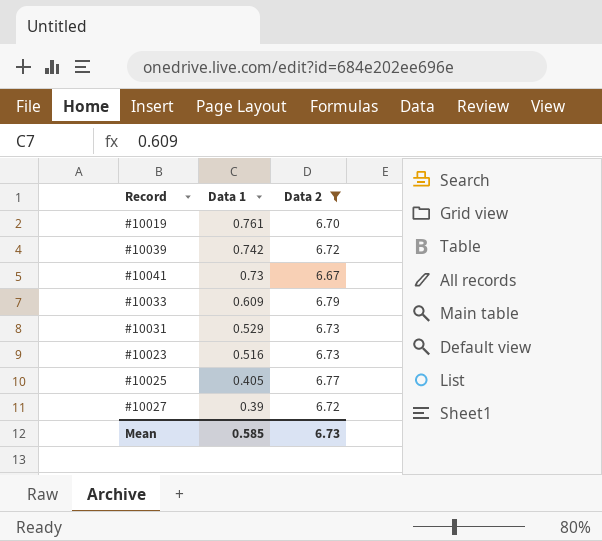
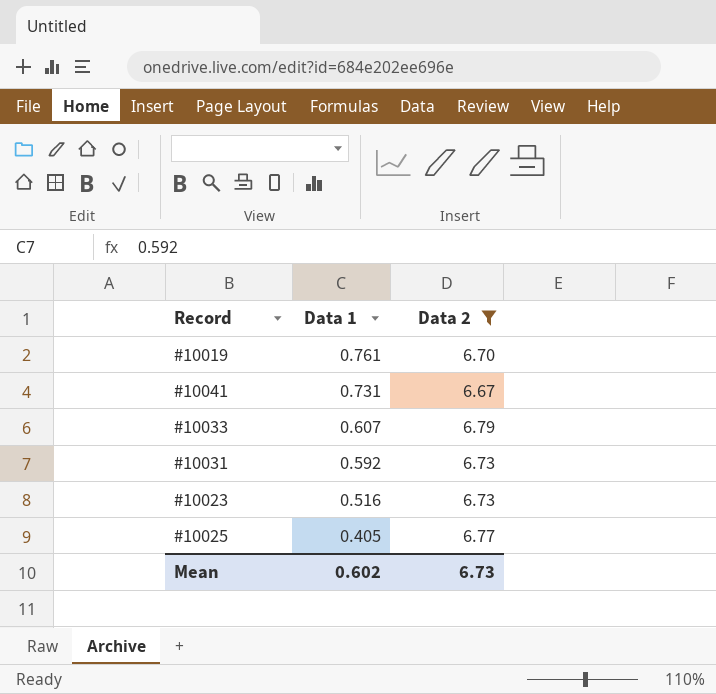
row #10039: 0.742 | 6.72 -> none
row #10027: 0.39 | 6.72 -> none
#10041 | Data 1: 0.73 -> 0.731
#10033 | Data 1: 0.609 -> 0.607
#10031 | Data 1: 0.529 -> 0.592
Mean | Data 1: 0.585 -> 0.602

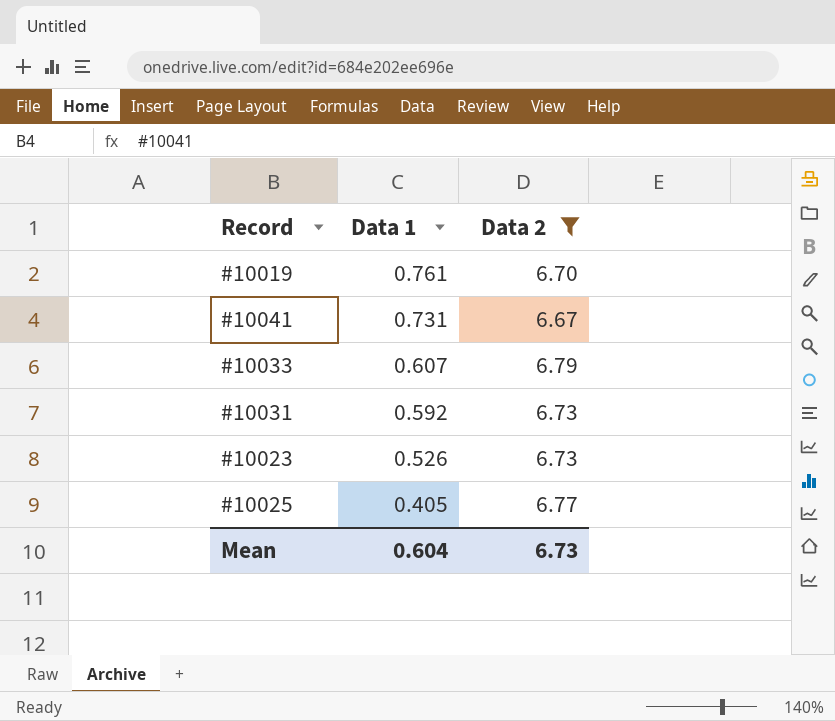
#10023 | Data 1: 0.516 -> 0.526
Mean | Data 1: 0.602 -> 0.604

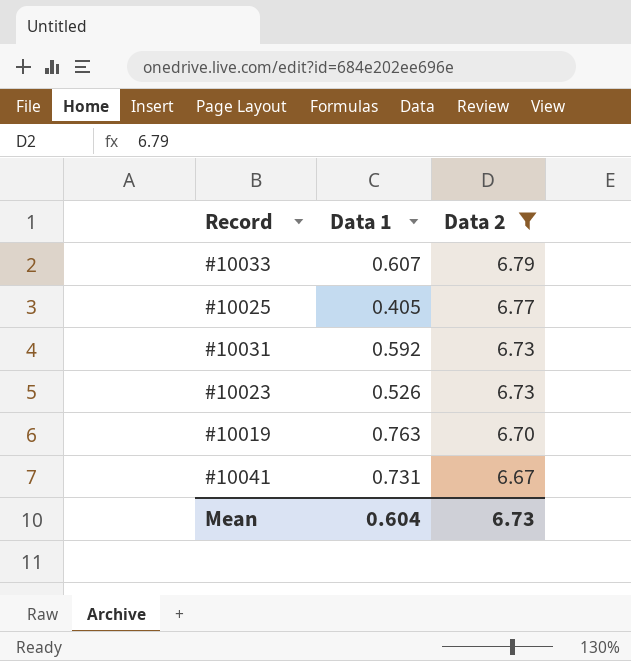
row order: Data 1 descending -> Data 2 descending
#10019 | Data 1: 0.761 -> 0.763

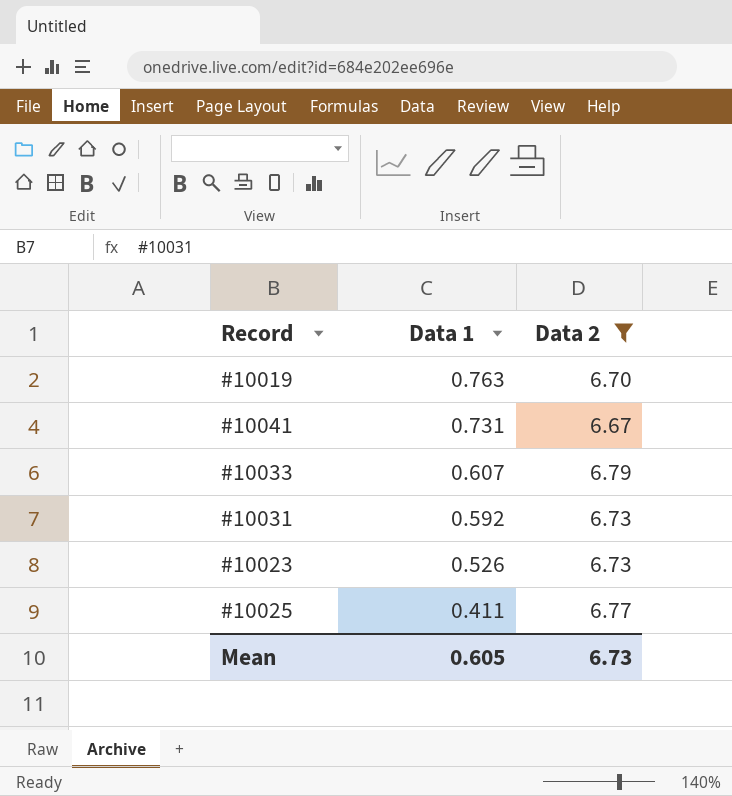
row order: Data 2 descending -> Data 1 descending
#10025 | Data 1: 0.405 -> 0.411
Mean | Data 1: 0.604 -> 0.605

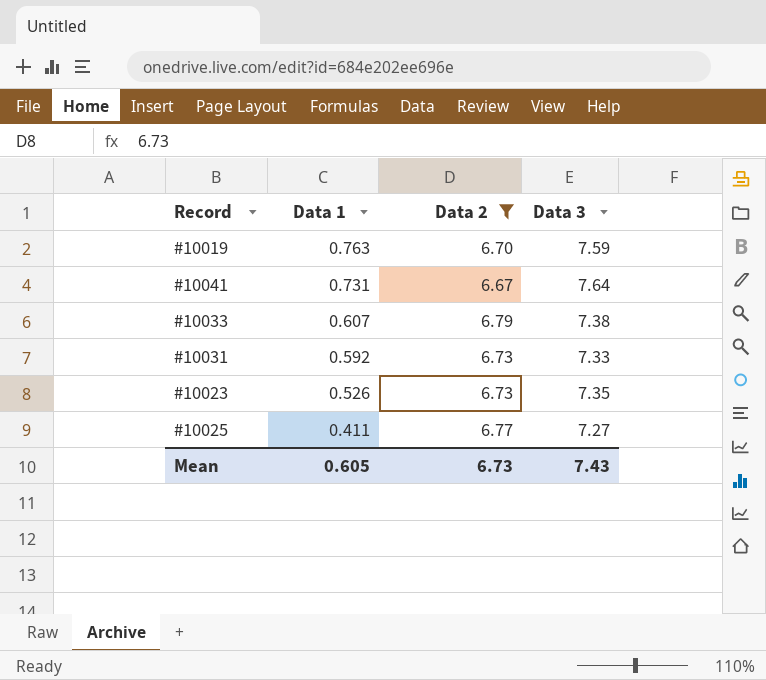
column Data 3 | position: none -> 4

